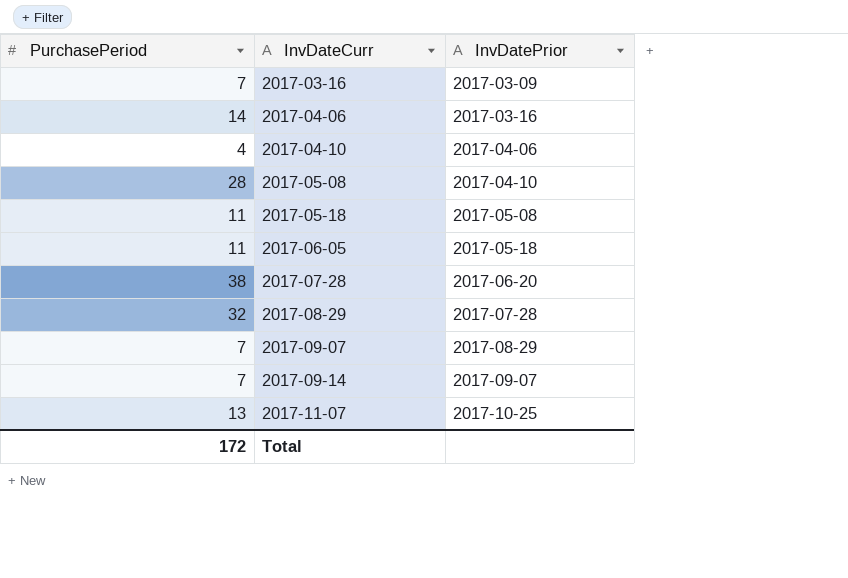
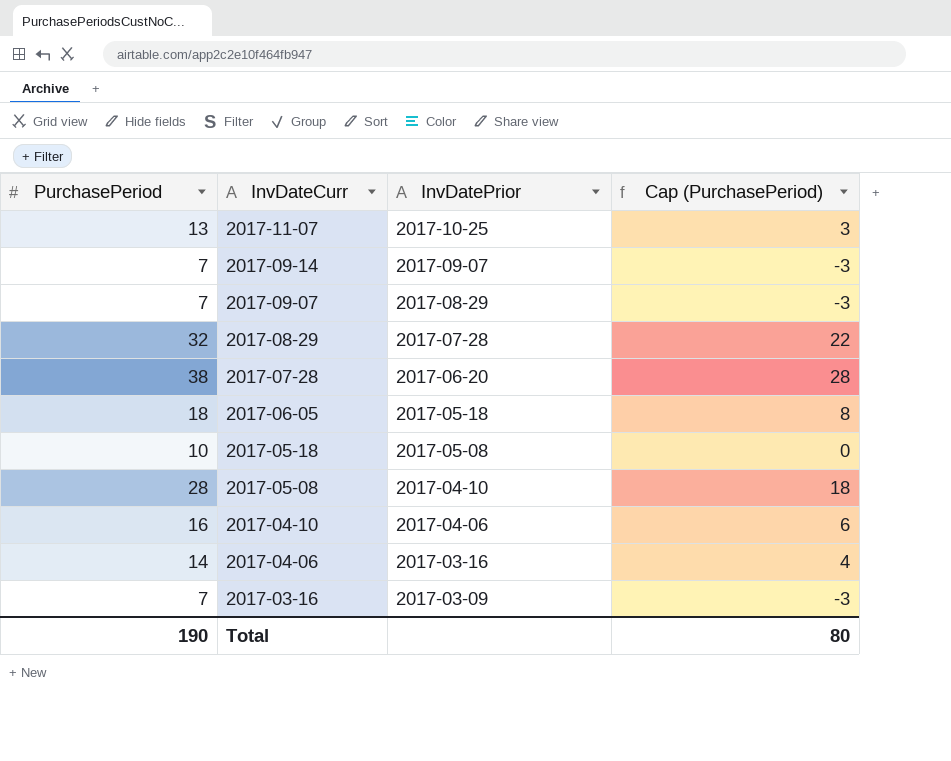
row order: InvDateCurr ascending -> InvDateCurr descending
column Cap (PurchasePeriod) | formula: none -> [PurchasePeriod] - 10
2017-06-05 | PurchasePeriod: 11 -> 18
2017-05-18 | PurchasePeriod: 11 -> 10
2017-04-10 | PurchasePeriod: 4 -> 16
Total | PurchasePeriod: 172 -> 190

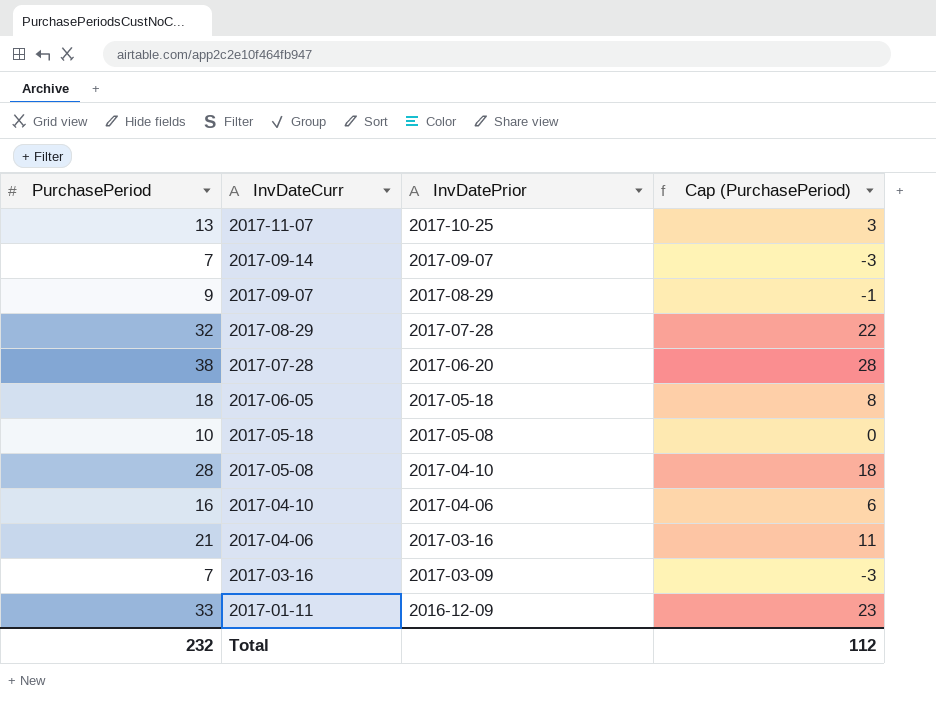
2017-09-07 | PurchasePeriod: 7 -> 9
2017-09-07 | Cap (PurchasePeriod): -3 -> -1
2017-04-06 | PurchasePeriod: 14 -> 21
2017-04-06 | Cap (PurchasePeriod): 4 -> 11
row 2017-01-11: none -> 33 | 2016-12-09 | 23
Total | PurchasePeriod: 190 -> 232
Total | Cap (PurchasePeriod): 80 -> 112

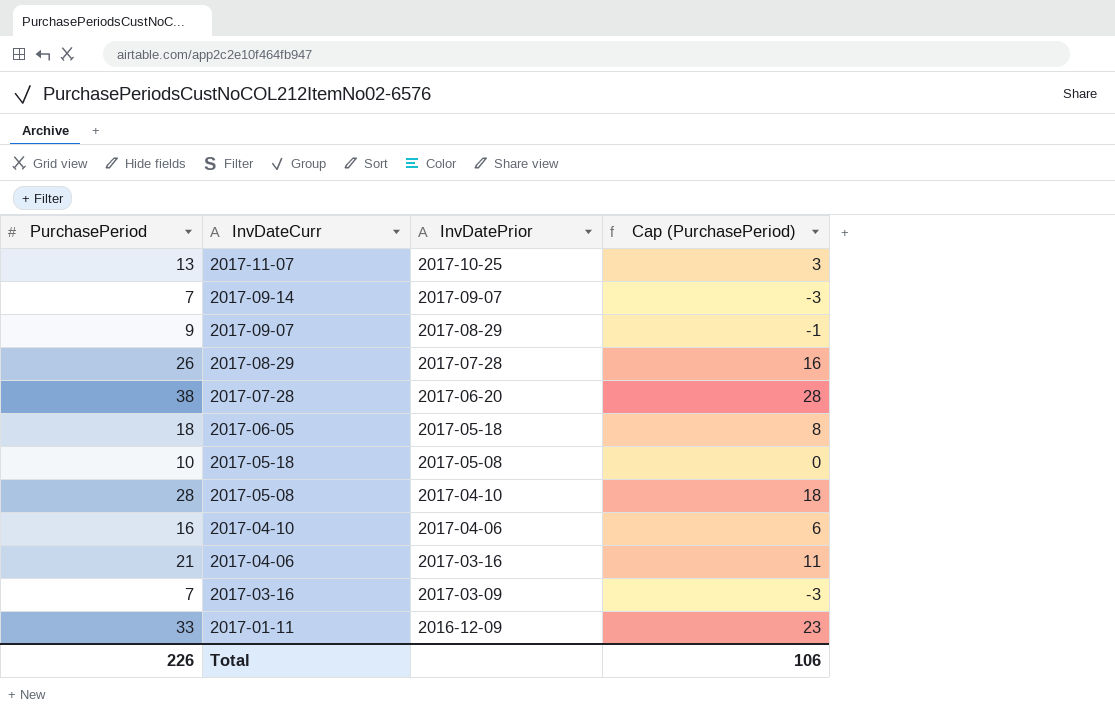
2017-08-29 | PurchasePeriod: 32 -> 26
2017-08-29 | Cap (PurchasePeriod): 22 -> 16
Total | PurchasePeriod: 232 -> 226
Total | Cap (PurchasePeriod): 112 -> 106

